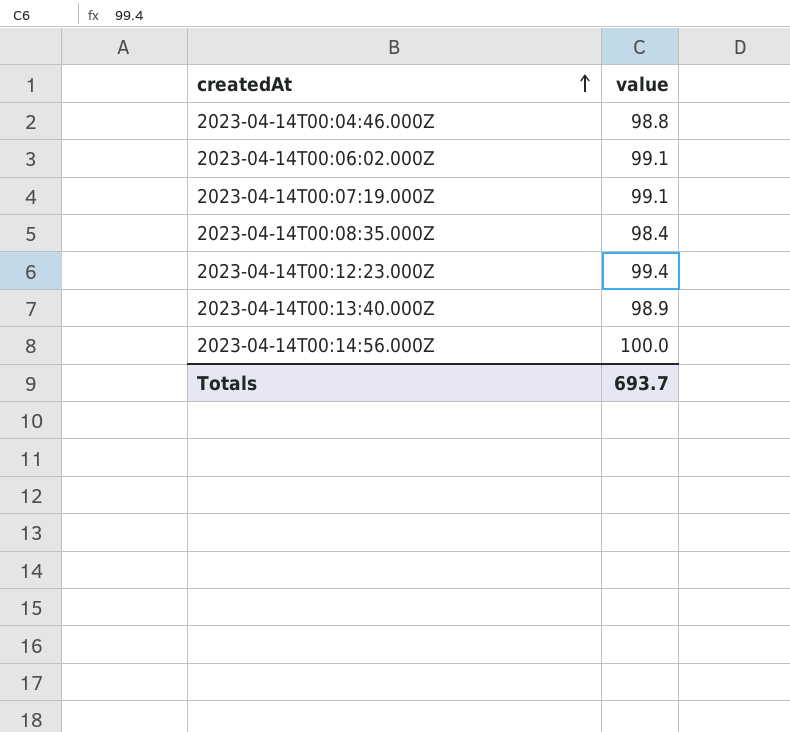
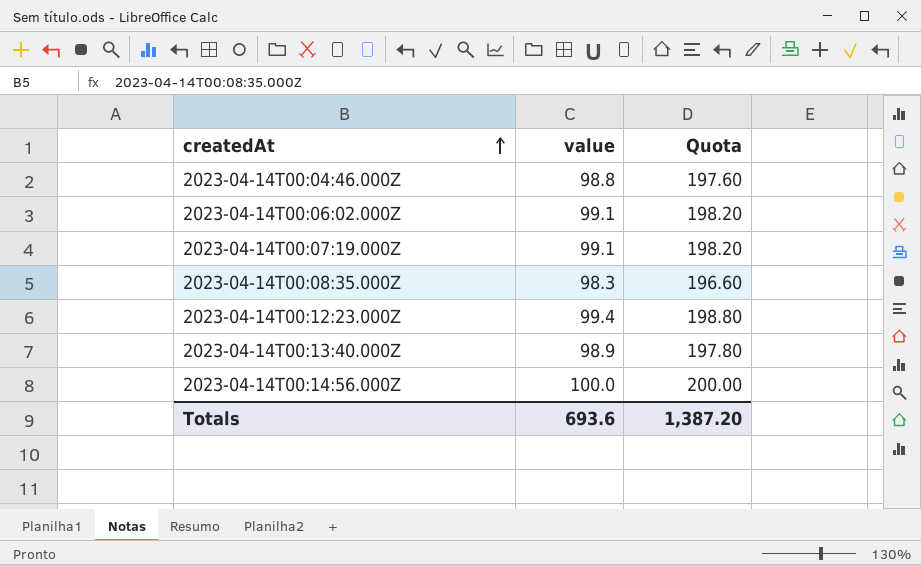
column Quota | formula: none -> [value] * 2
2023-04-14T00:08:35.000Z | value: 98.4 -> 98.3
Totals | value: 693.7 -> 693.6

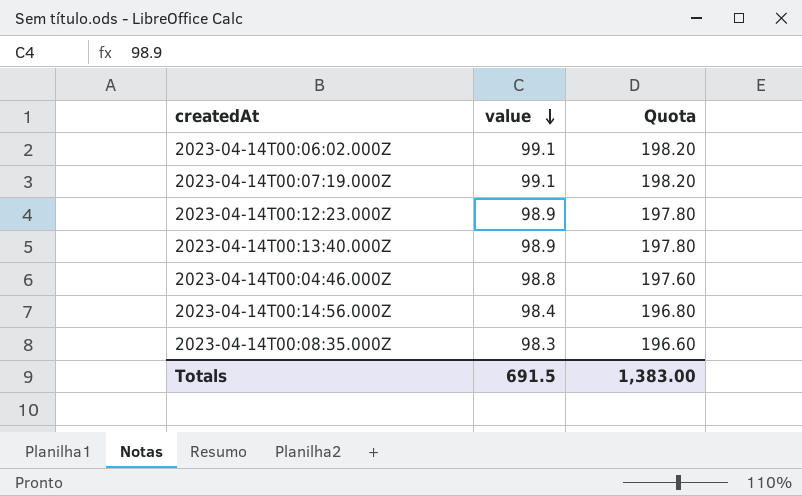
row order: createdAt ascending -> value descending
2023-04-14T00:12:23.000Z | value: 99.4 -> 98.9
2023-04-14T00:12:23.000Z | Quota: 198.80 -> 197.80
2023-04-14T00:14:56.000Z | value: 100.0 -> 98.4
2023-04-14T00:14:56.000Z | Quota: 200.00 -> 196.80
Totals | value: 693.6 -> 691.5
Totals | Quota: 1,387.20 -> 1,383.00

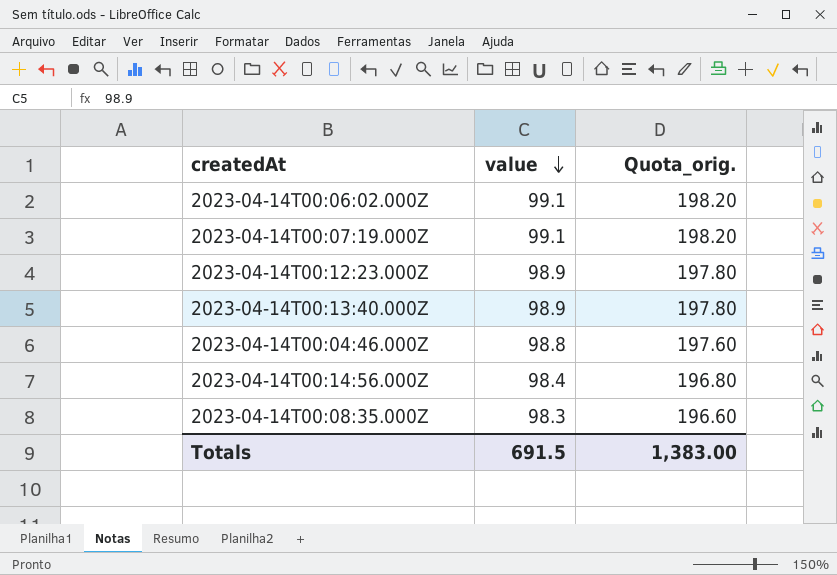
column name: Quota -> Quota_orig.

